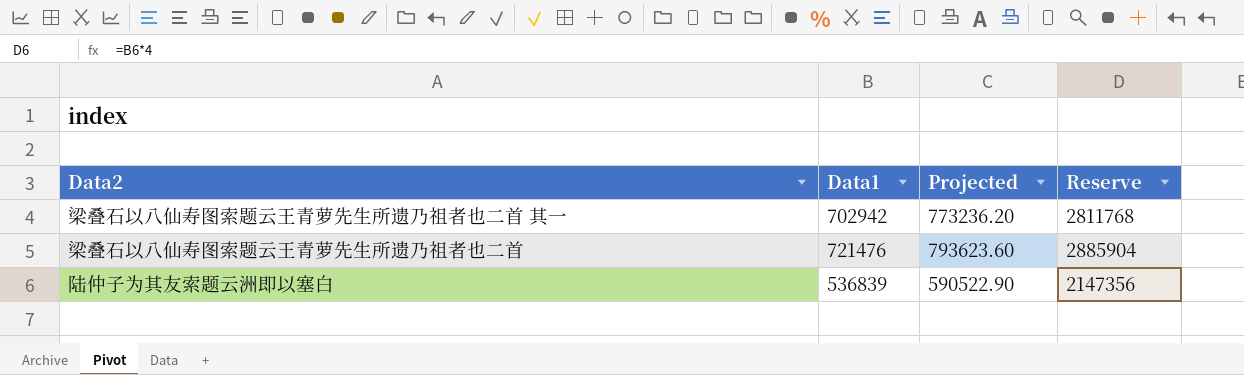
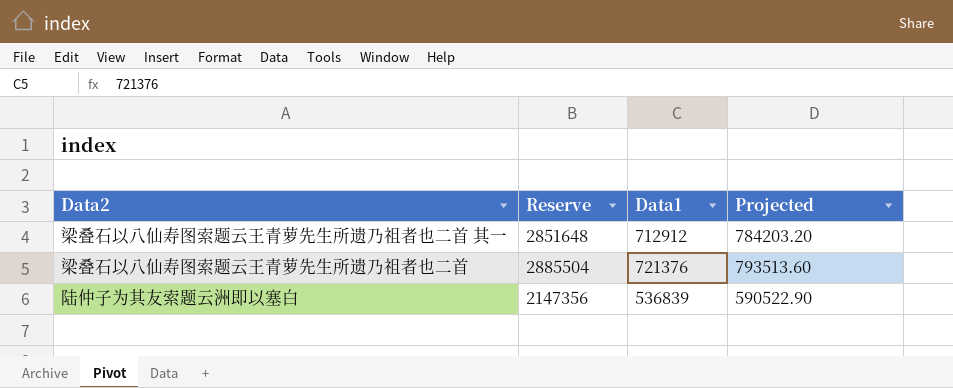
column Reserve | position: 4 -> 2
梁叠石以八仙寿图索题云王青萝先生所遗乃祖者也二首 其一 | Reserve: 2811768 -> 2851648
梁叠石以八仙寿图索题云王青萝先生所遗乃祖者也二首 其一 | Data1: 702942 -> 712912
梁叠石以八仙寿图索题云王青萝先生所遗乃祖者也二首 其一 | Projected: 773236.20 -> 784203.20
梁叠石以八仙寿图索题云王青萝先生所遗乃祖者也二首 | Reserve: 2885904 -> 2885504
梁叠石以八仙寿图索题云王青萝先生所遗乃祖者也二首 | Data1: 721476 -> 721376
梁叠石以八仙寿图索题云王青萝先生所遗乃祖者也二首 | Projected: 793623.60 -> 793513.60

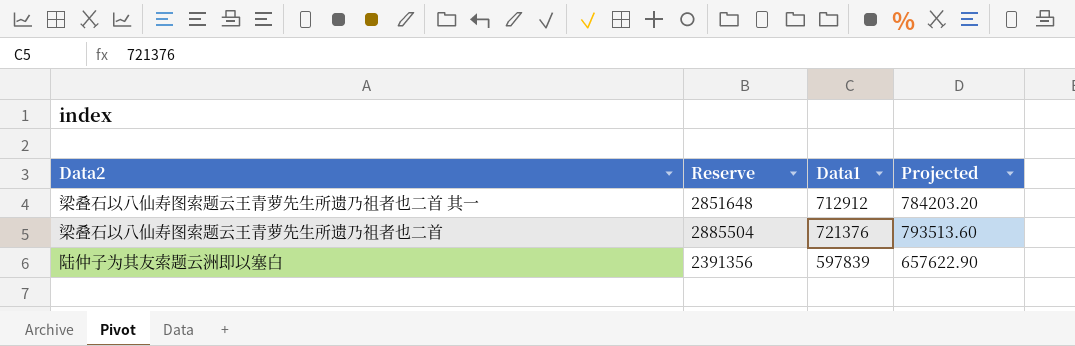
陆仲子为其友索题云洲即以塞白 | Reserve: 2147356 -> 2391356
陆仲子为其友索题云洲即以塞白 | Data1: 536839 -> 597839
陆仲子为其友索题云洲即以塞白 | Projected: 590522.90 -> 657622.90

